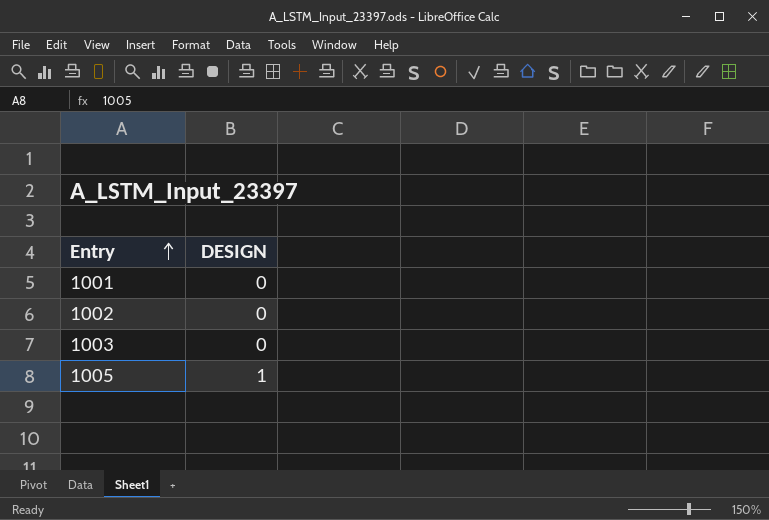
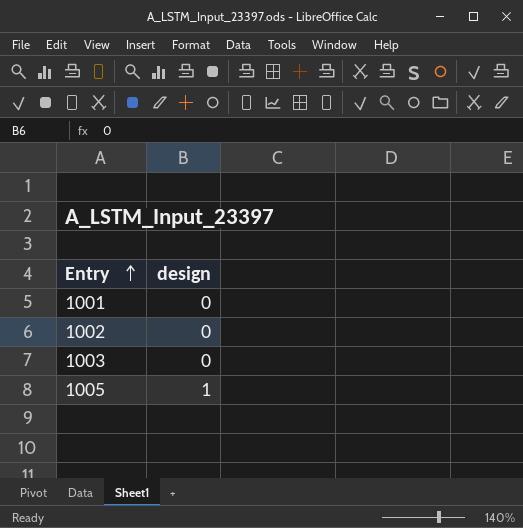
column name: DESIGN -> design

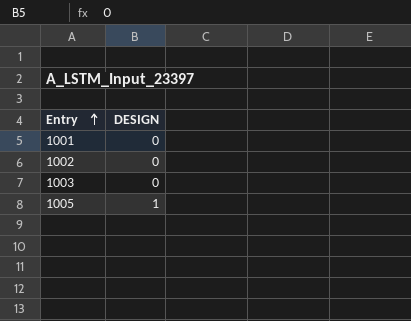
column name: design -> DESIGN

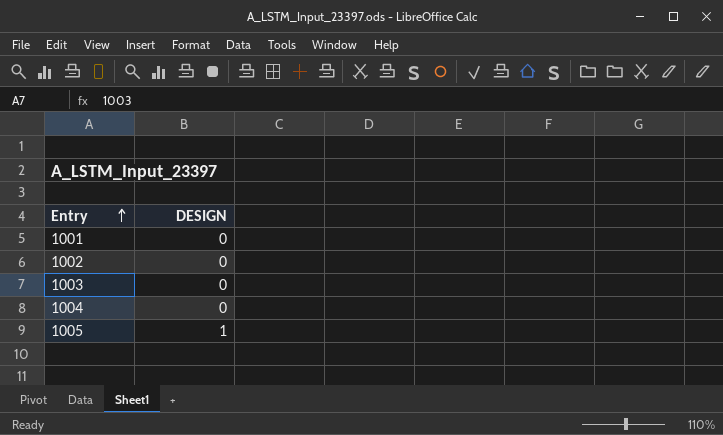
row 1004: none -> 0

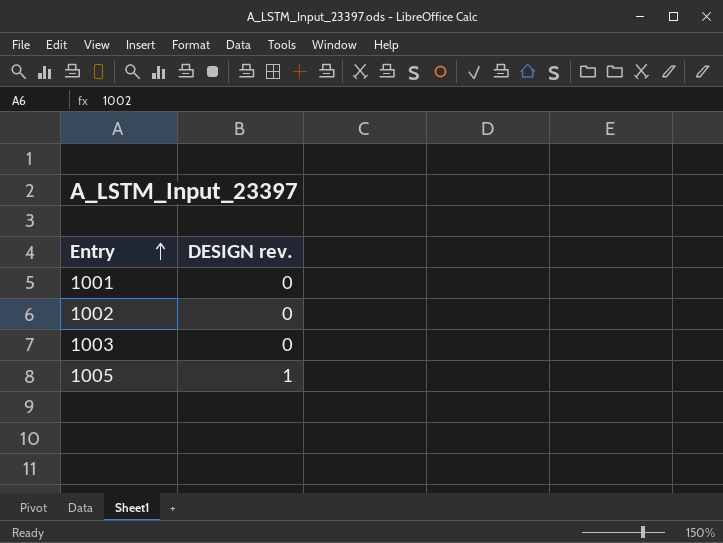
column name: DESIGN -> DESIGN rev.
row 1004: 0 -> none

